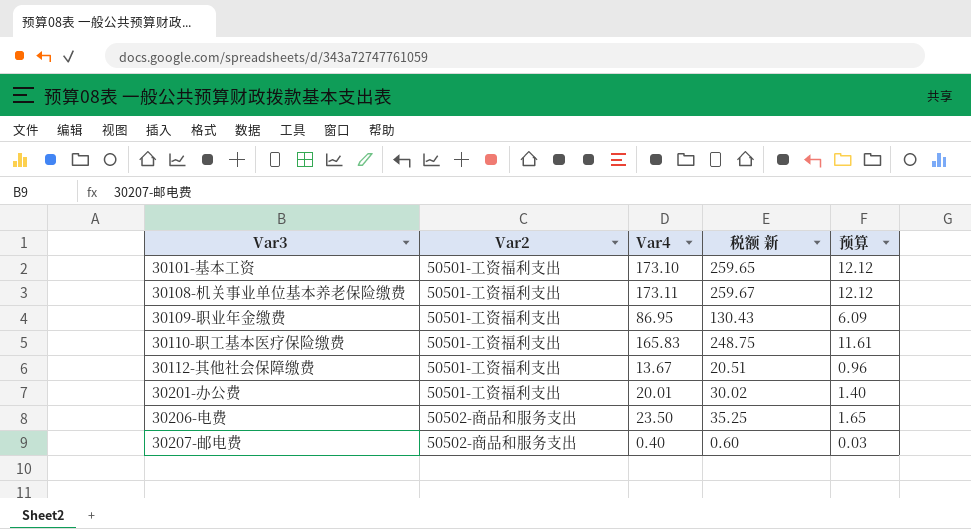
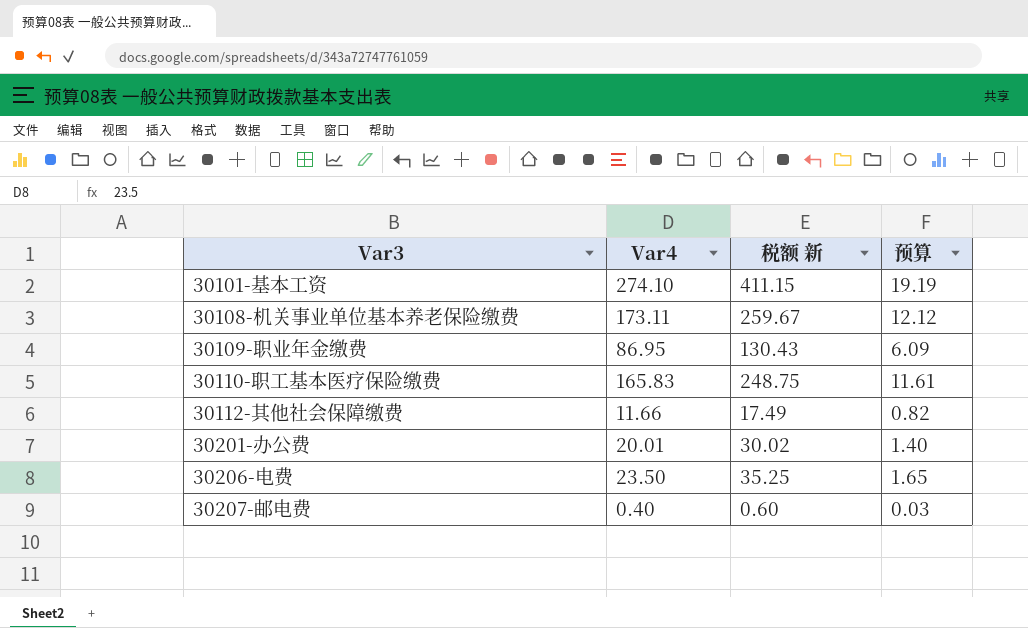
column Var2 | position: 2 -> none
30101-基本工资 | Var4: 173.10 -> 274.10
30101-基本工资 | 税额 新: 259.65 -> 411.15
30101-基本工资 | 预算: 12.12 -> 19.19
30112-其他社会保障缴费 | Var4: 13.67 -> 11.66
30112-其他社会保障缴费 | 税额 新: 20.51 -> 17.49
30112-其他社会保障缴费 | 预算: 0.96 -> 0.82

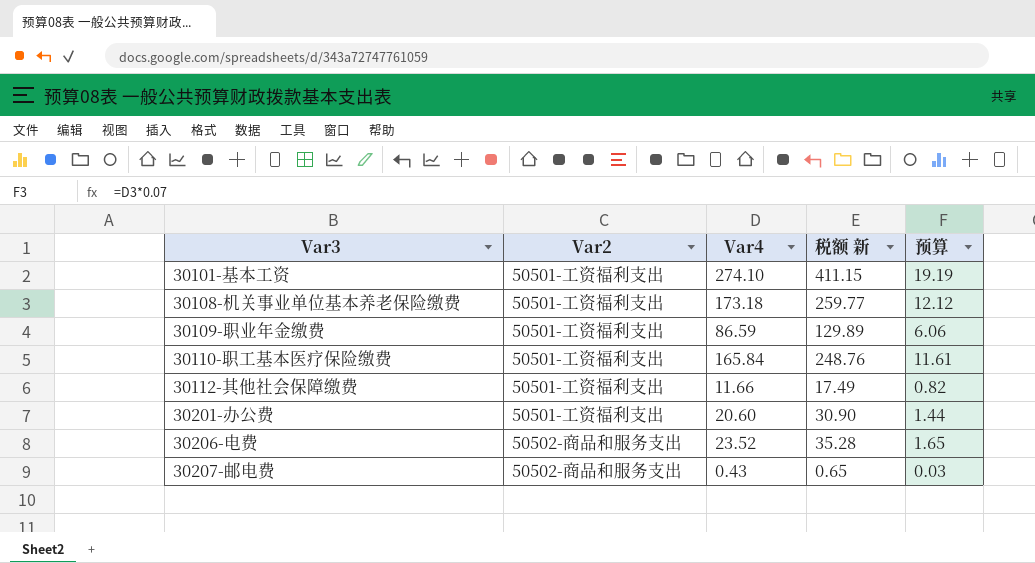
column Var2 | position: none -> 2
30108-机关事业单位基本养老保险缴费 | Var4: 173.11 -> 173.18
30108-机关事业单位基本养老保险缴费 | 税额 新: 259.67 -> 259.77
30109-职业年金缴费 | Var4: 86.95 -> 86.59
30109-职业年金缴费 | 税额 新: 130.43 -> 129.89
30109-职业年金缴费 | 预算: 6.09 -> 6.06
30110-职工基本医疗保险缴费 | Var4: 165.83 -> 165.84
30110-职工基本医疗保险缴费 | 税额 新: 248.75 -> 248.76
30201-办公费 | Var4: 20.01 -> 20.60
30201-办公费 | 税额 新: 30.02 -> 30.90
30201-办公费 | 预算: 1.40 -> 1.44
30206-电费 | Var4: 23.50 -> 23.52
30206-电费 | 税额 新: 35.25 -> 35.28
30207-邮电费 | Var4: 0.40 -> 0.43
30207-邮电费 | 税额 新: 0.60 -> 0.65

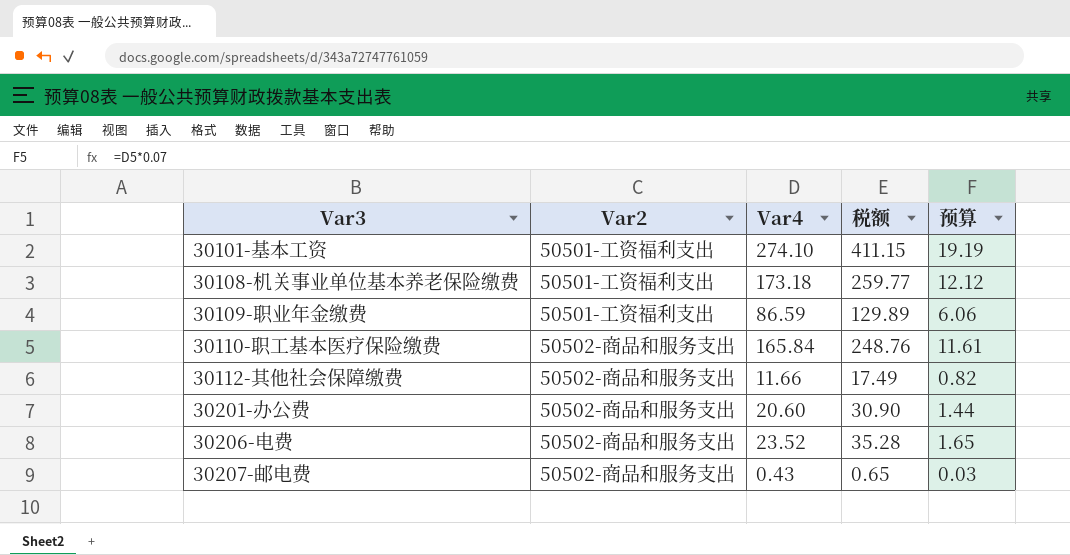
column name: 税额 新 -> 税额
30110-职工基本医疗保险缴费 | Var2: 50501-工资福利支出 -> 50502-商品和服务支出
30112-其他社会保障缴费 | Var2: 50501-工资福利支出 -> 50502-商品和服务支出
30201-办公费 | Var2: 50501-工资福利支出 -> 50502-商品和服务支出

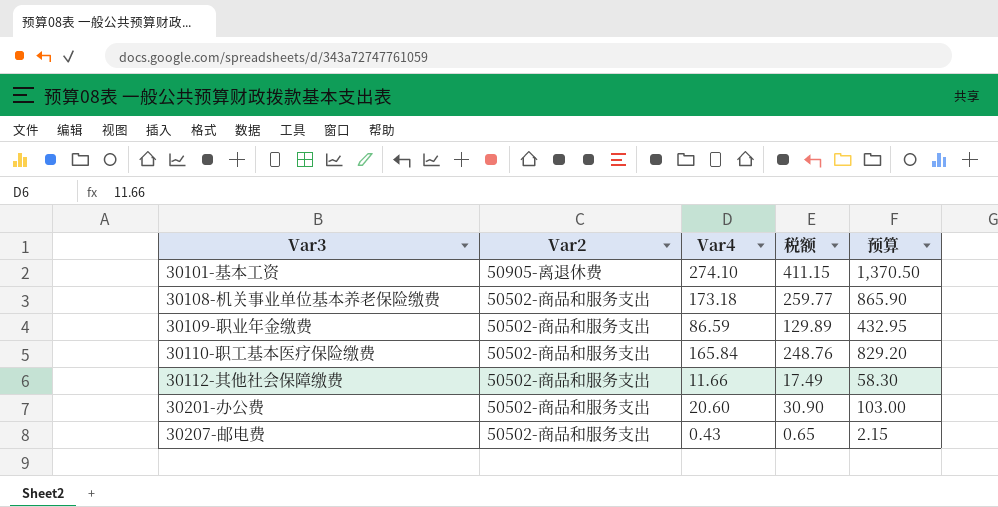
column 预算 | formula: [Var4] * 0.07 -> [Var4] * 5
row 30206-电费: 50502-商品和服务支出 | 23.52 | 35.28 | 1.65 -> none
30101-基本工资 | Var2: 50501-工资福利支出 -> 50905-离退休费
30108-机关事业单位基本养老保险缴费 | Var2: 50501-工资福利支出 -> 50502-商品和服务支出
30109-职业年金缴费 | Var2: 50501-工资福利支出 -> 50502-商品和服务支出

